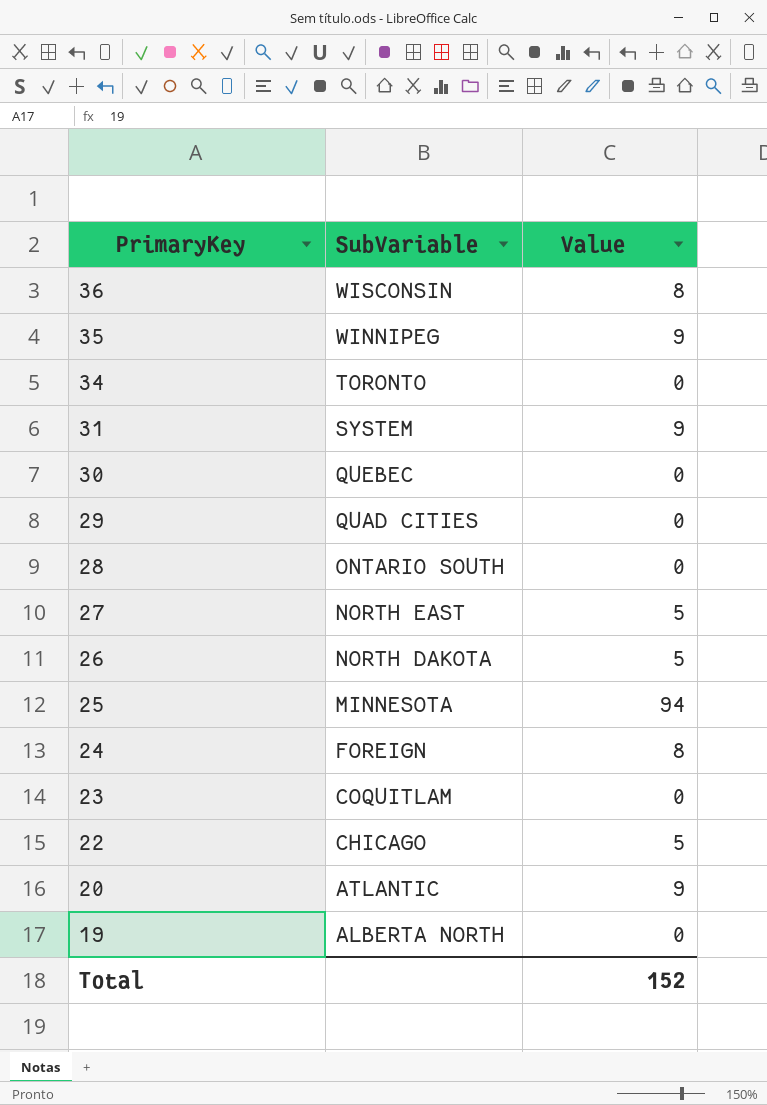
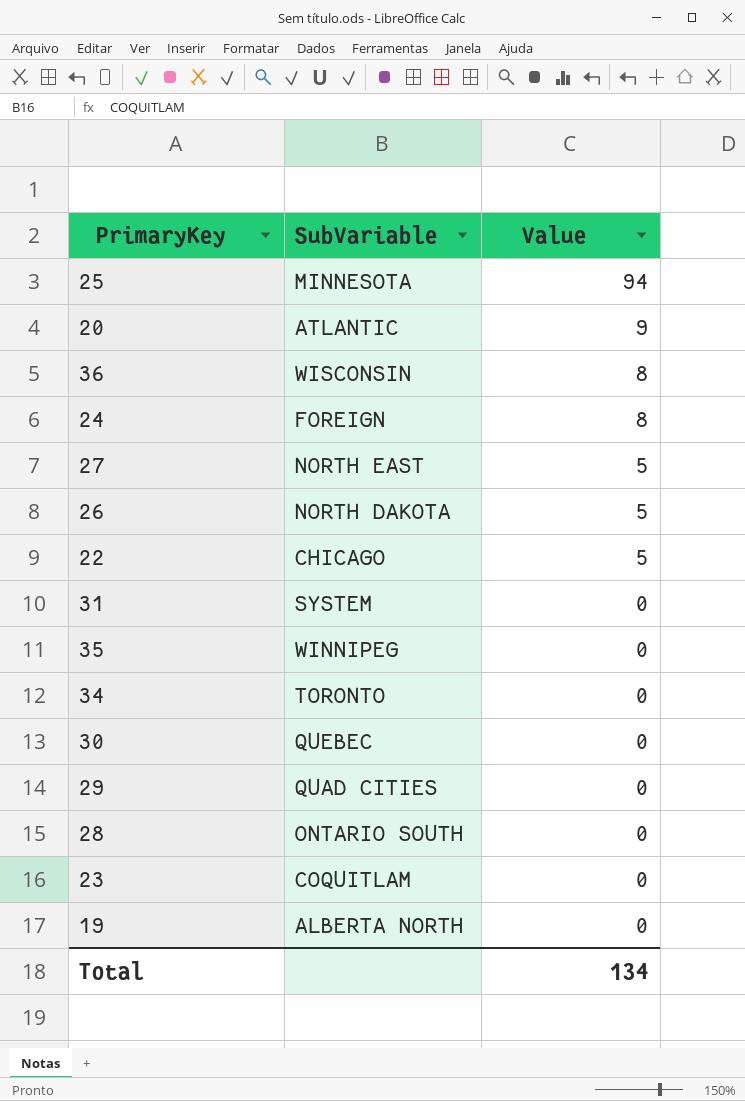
row order: PrimaryKey descending -> Value descending
31 | Value: 9 -> 0
35 | Value: 9 -> 0
Total | Value: 152 -> 134

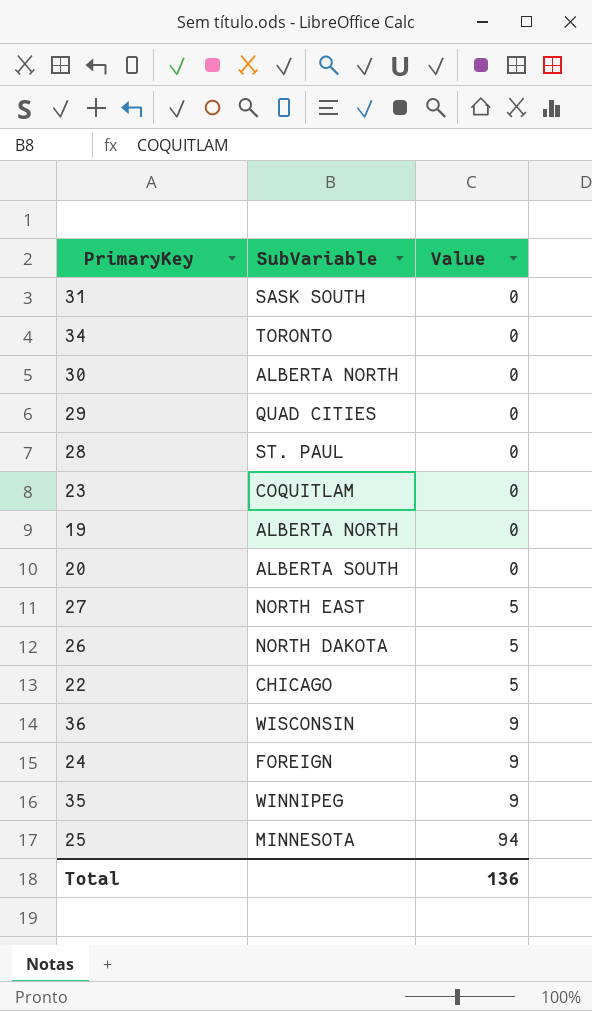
row order: Value descending -> Value ascending
31 | SubVariable: SYSTEM -> SASK SOUTH
30 | SubVariable: QUEBEC -> ALBERTA NORTH
28 | SubVariable: ONTARIO SOUTH -> ST. PAUL
20 | SubVariable: ATLANTIC -> ALBERTA SOUTH
20 | Value: 9 -> 0
36 | Value: 8 -> 9
24 | Value: 8 -> 9
35 | Value: 0 -> 9
Total | Value: 134 -> 136

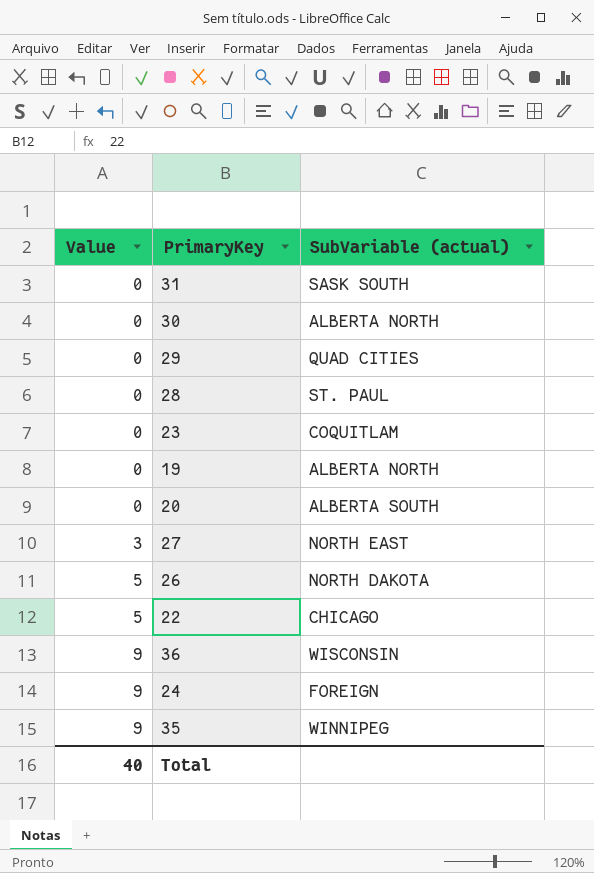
column Value | position: 3 -> 1
column name: SubVariable -> SubVariable (actual)
row 34: TORONTO | 0 -> none
row 25: MINNESOTA | 94 -> none
27 | Value: 5 -> 3
Total | Value: 136 -> 40

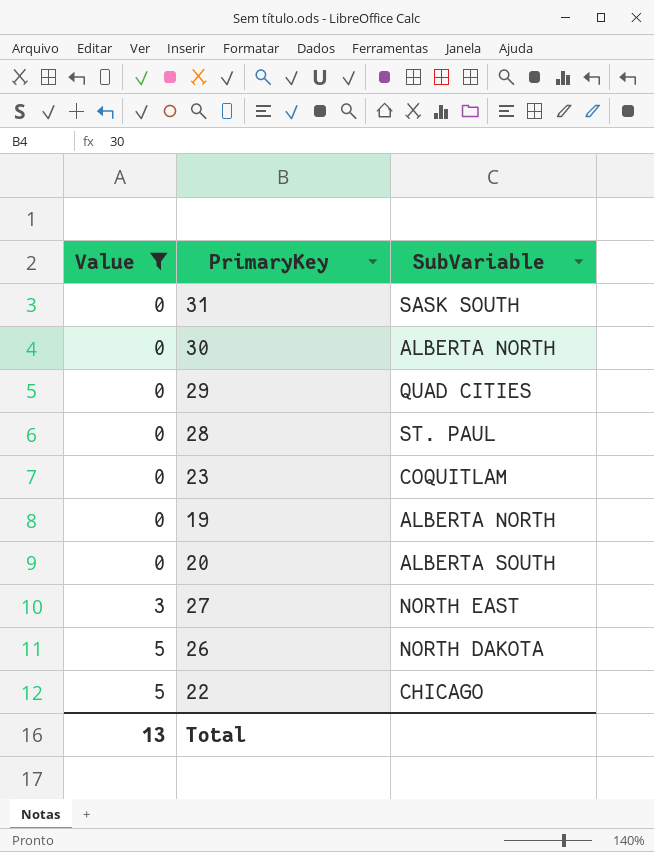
filter: none -> Value != 9
column name: SubVariable (actual) -> SubVariable
Total | Value: 40 -> 13

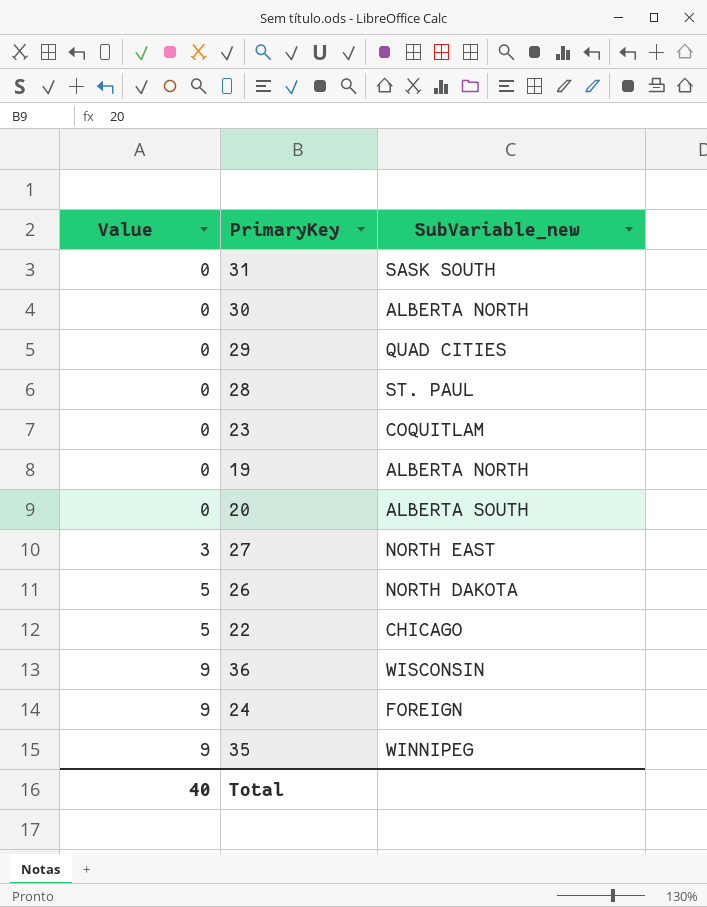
filter: Value != 9 -> none
column name: SubVariable -> SubVariable_new
Total | Value: 13 -> 40

